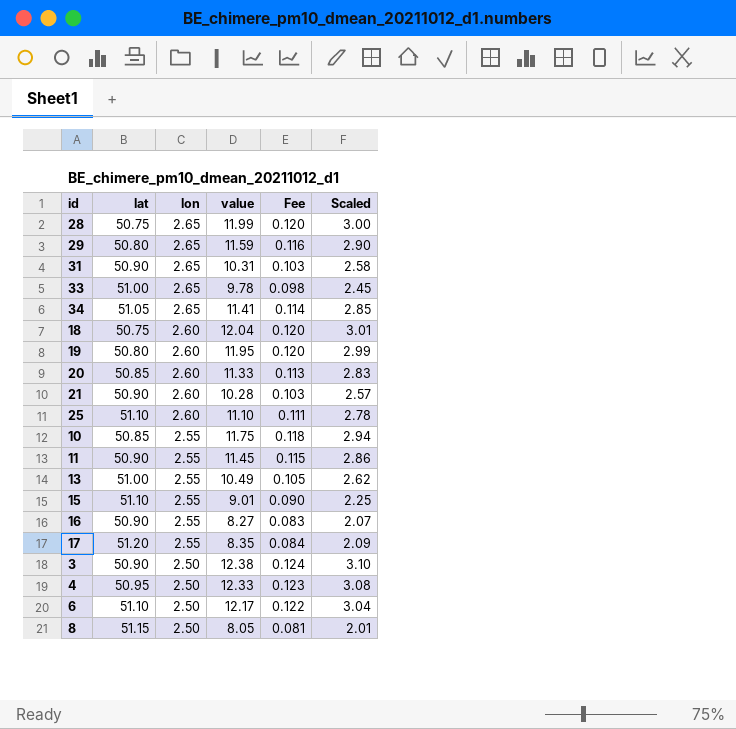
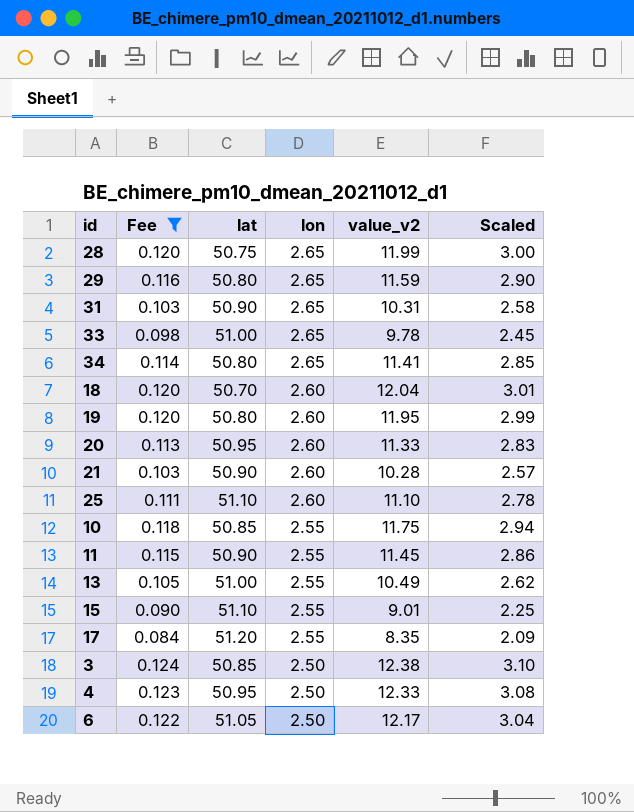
filter: none -> Fee >= 0.084
column Fee | position: 5 -> 2
column name: value -> value_v2
34 | lat: 51.05 -> 50.80
18 | lat: 50.75 -> 50.70
20 | lat: 50.85 -> 50.95
3 | lat: 50.90 -> 50.85
6 | lat: 51.10 -> 51.05

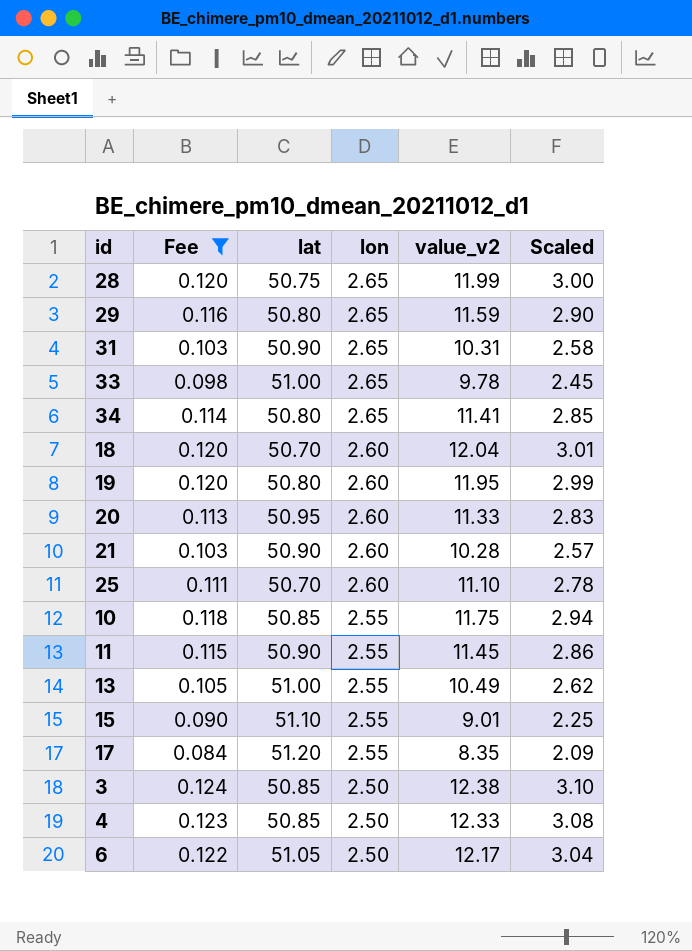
25 | lat: 51.10 -> 50.70
4 | lat: 50.95 -> 50.85

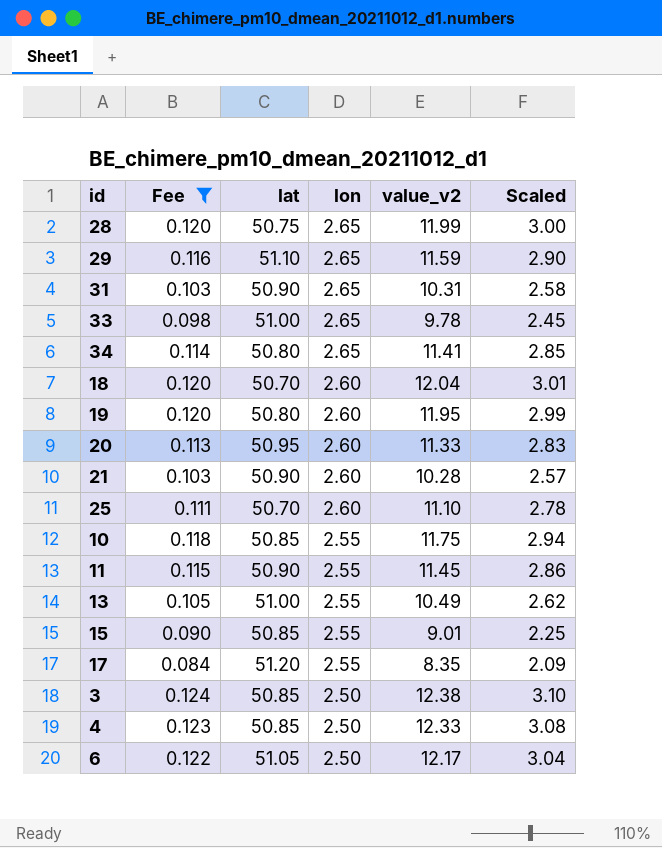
29 | lat: 50.80 -> 51.10
15 | lat: 51.10 -> 50.85

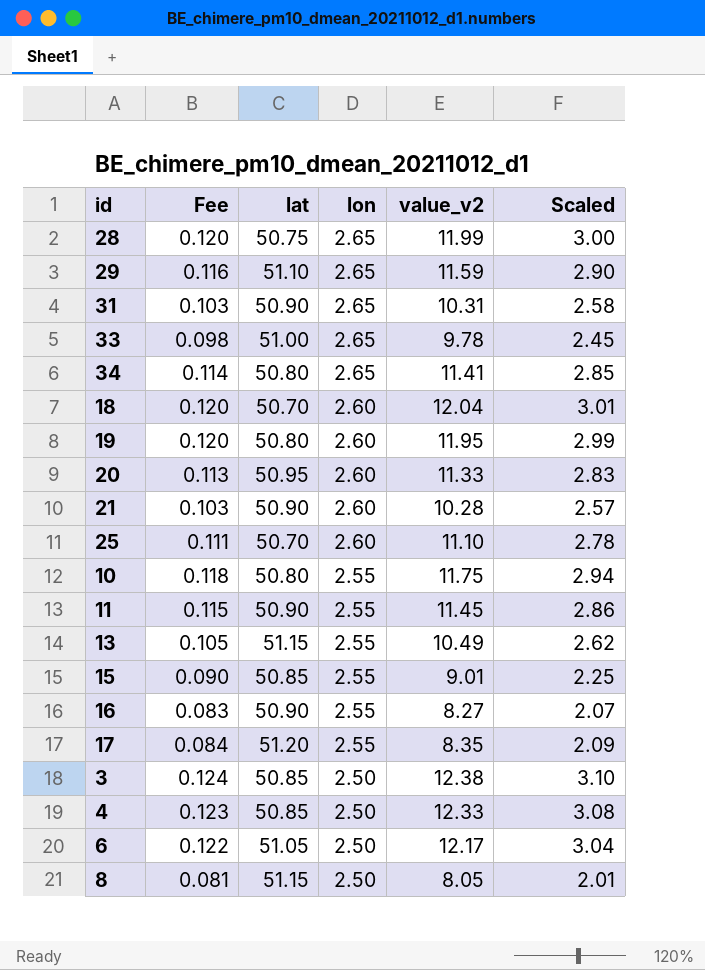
filter: Fee >= 0.084 -> none
10 | lat: 50.85 -> 50.80
13 | lat: 51.00 -> 51.15

